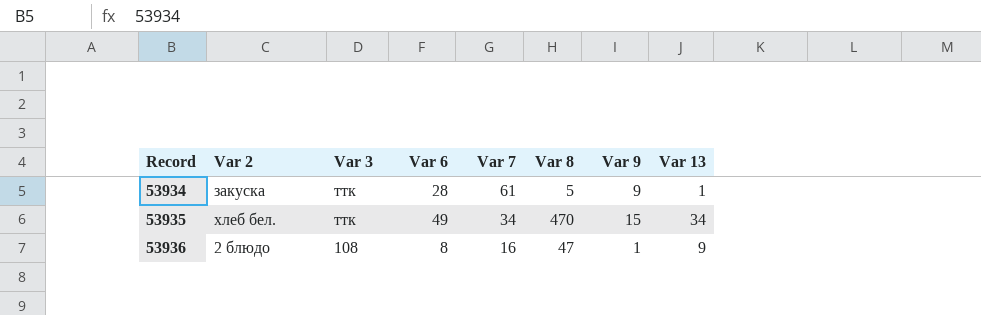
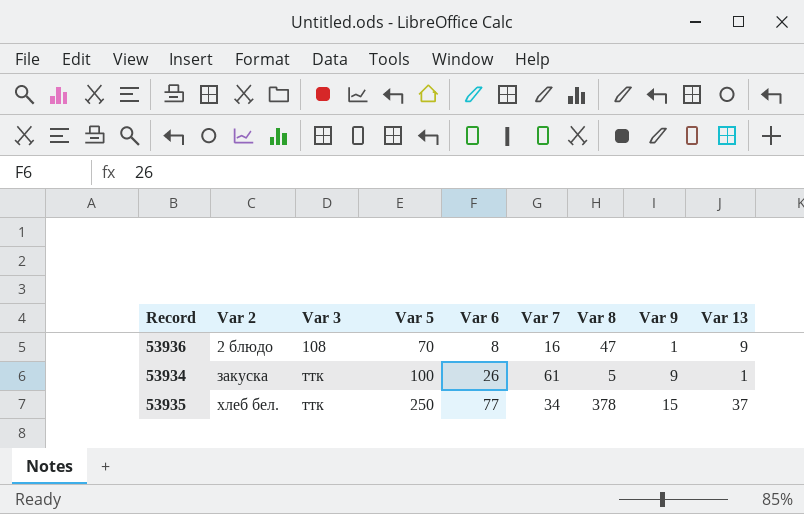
row order: Record ascending -> Var 2 ascending
column Var 5 | position: none -> 4
53934 | Var 6: 28 -> 26
53935 | Var 6: 49 -> 77
53935 | Var 8: 470 -> 378
53935 | Var 13: 34 -> 37

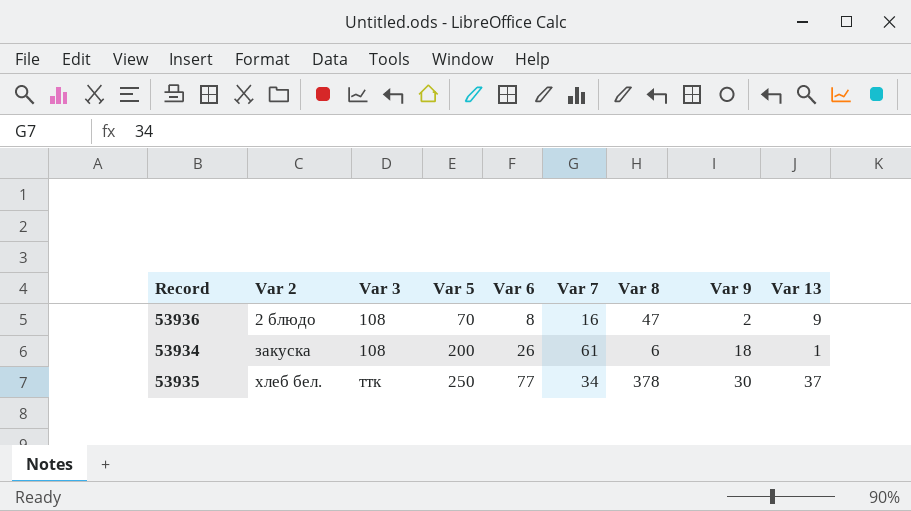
53936 | Var 9: 1 -> 2
53934 | Var 3: ттк -> 108
53934 | Var 5: 100 -> 200
53934 | Var 8: 5 -> 6
53934 | Var 9: 9 -> 18
53935 | Var 9: 15 -> 30

